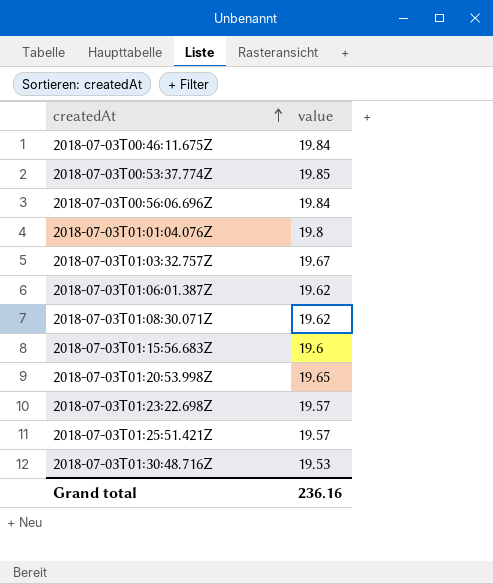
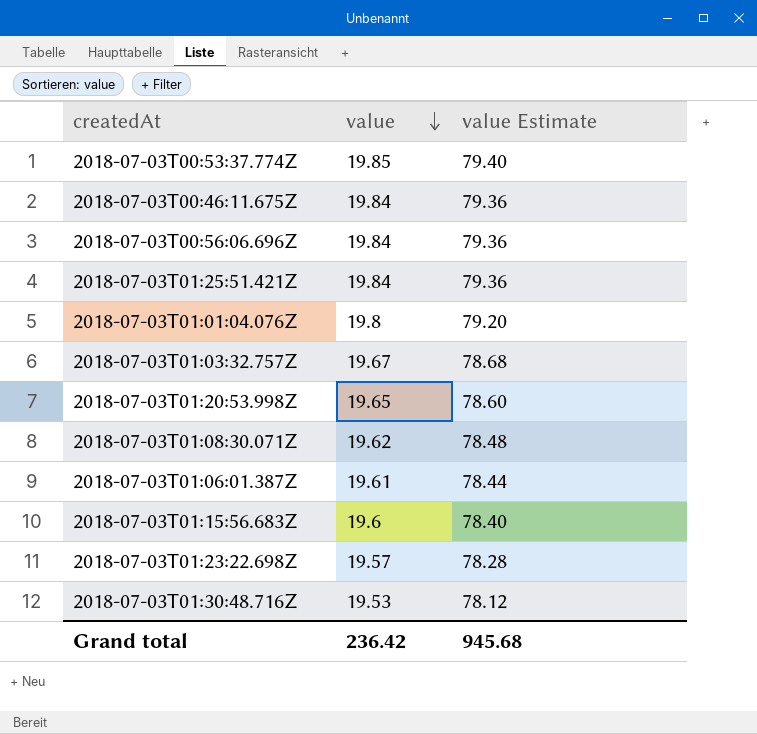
row order: createdAt ascending -> value descending
column value Estimate | formula: none -> [value] * 4
2018-07-03T01:25:51.421Z | value: 19.57 -> 19.84
2018-07-03T01:06:01.387Z | value: 19.62 -> 19.61
Grand total | value: 236.16 -> 236.42

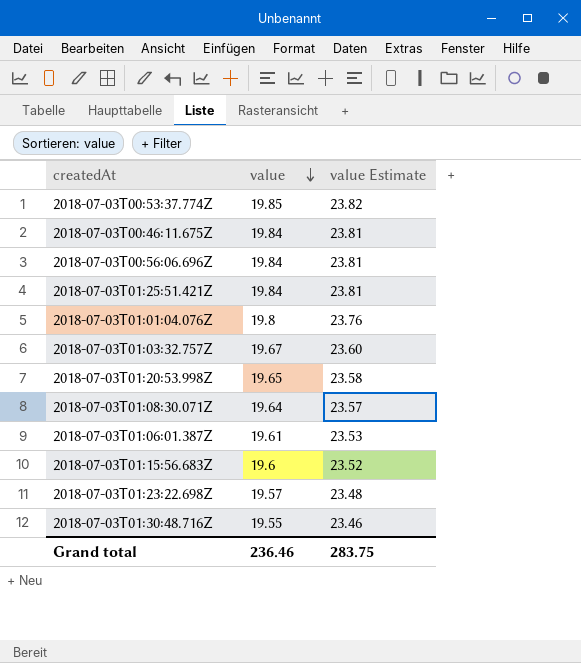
column value Estimate | formula: [value] * 4 -> [value] * 1.2
2018-07-03T01:08:30.071Z | value: 19.62 -> 19.64
2018-07-03T01:30:48.716Z | value: 19.53 -> 19.55
Grand total | value: 236.42 -> 236.46
Grand total | value Estimate: 945.68 -> 283.75

